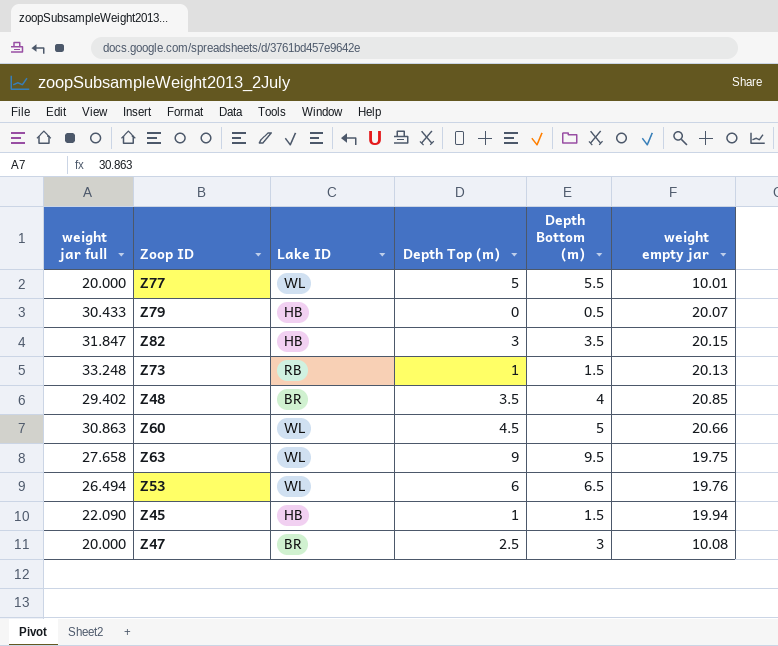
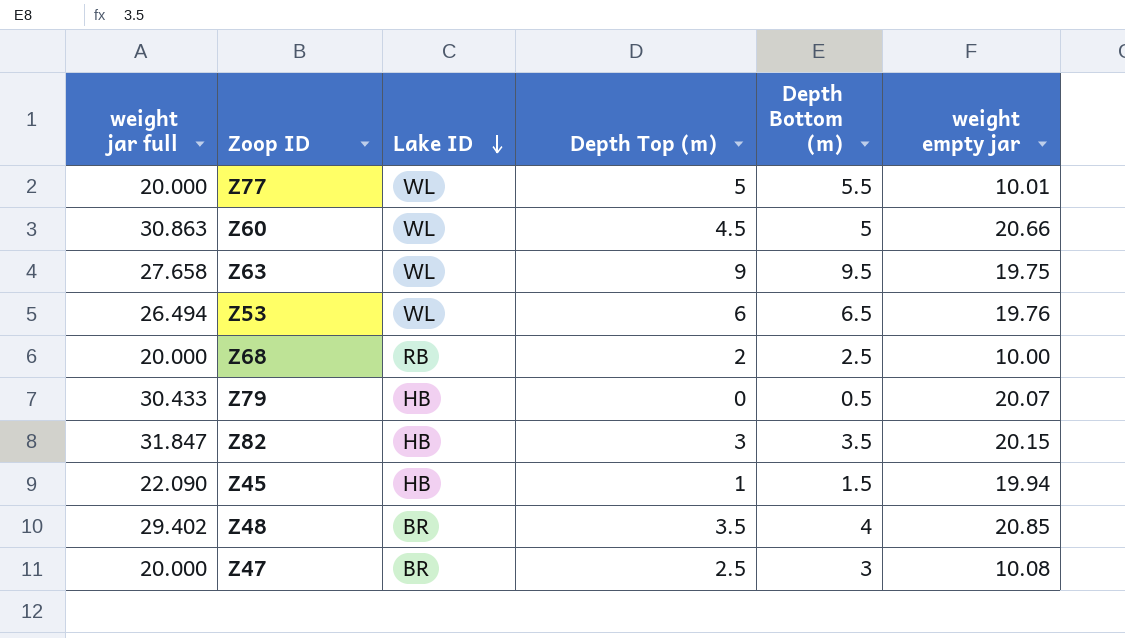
row order: none -> Lake ID descending
row Z73: 33.248 | RB | 1 | 1.5 | 20.13 -> none
row Z68: none -> 20.000 | RB | 2 | 2.5 | 10.00

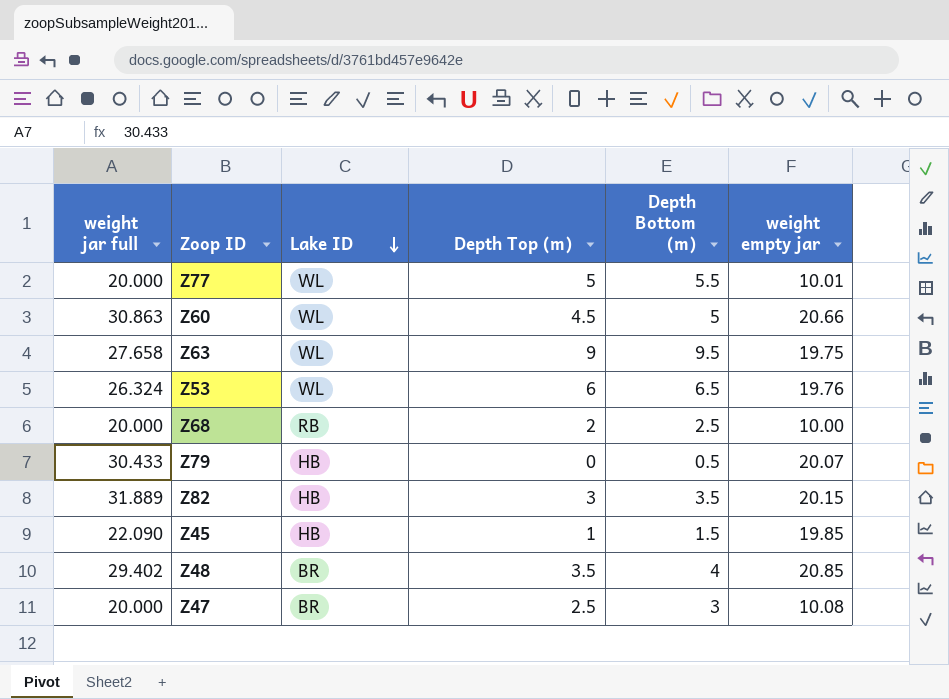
Z53 | weight jar full: 26.494 -> 26.324
Z82 | weight jar full: 31.847 -> 31.889
Z45 | weight empty jar: 19.94 -> 19.85

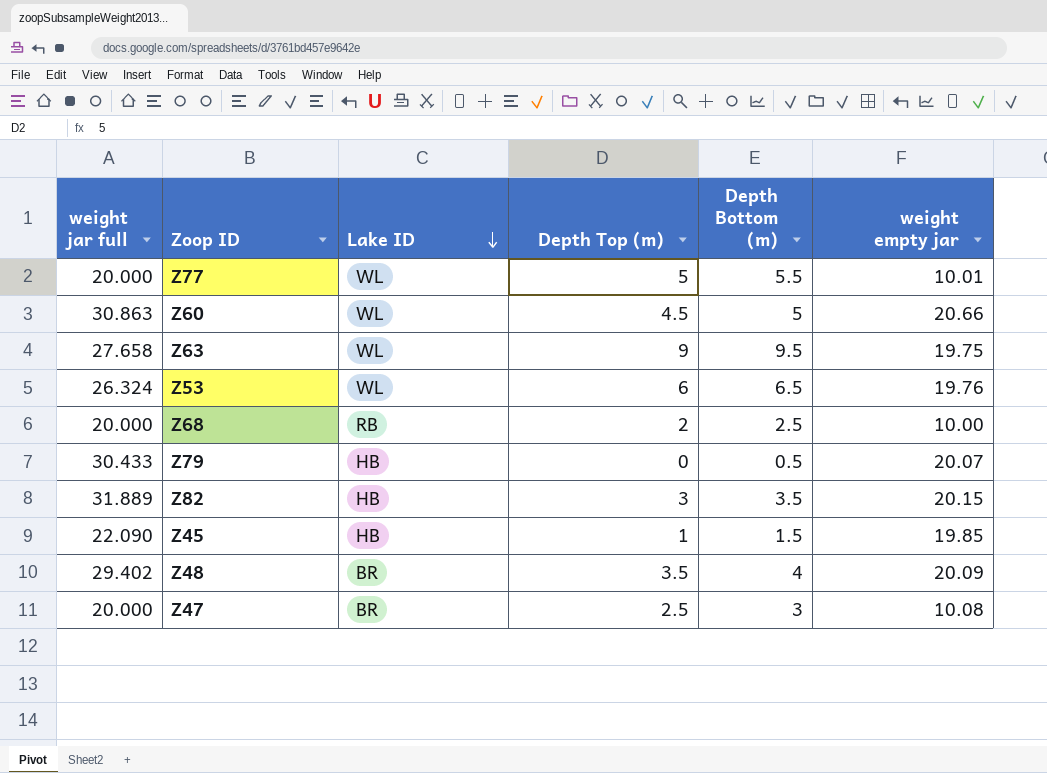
Z48 | weight empty jar: 20.85 -> 20.09

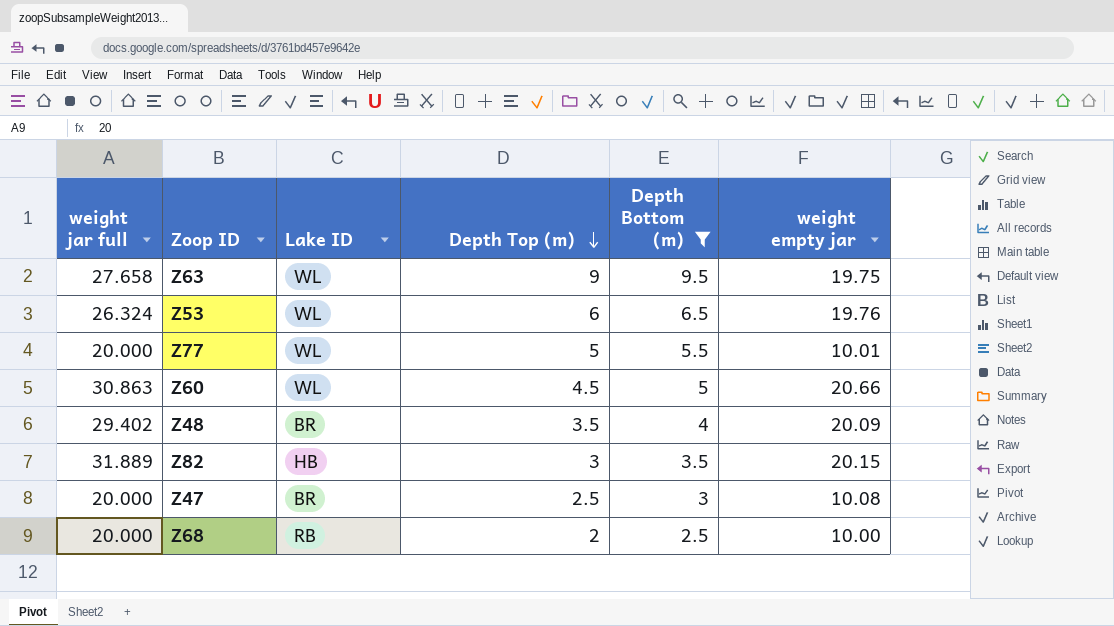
filter: none -> Depth Bottom (m) >= 2.5
row order: Lake ID descending -> Depth Top (m) descending

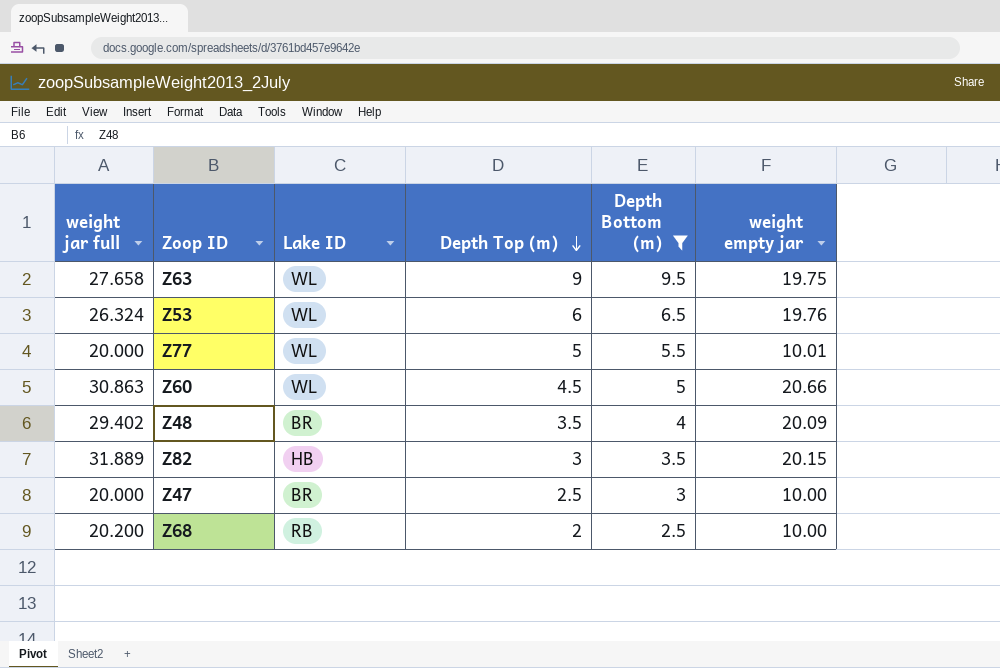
Z47 | weight empty jar: 10.08 -> 10.00
Z68 | weight jar full: 20.000 -> 20.200

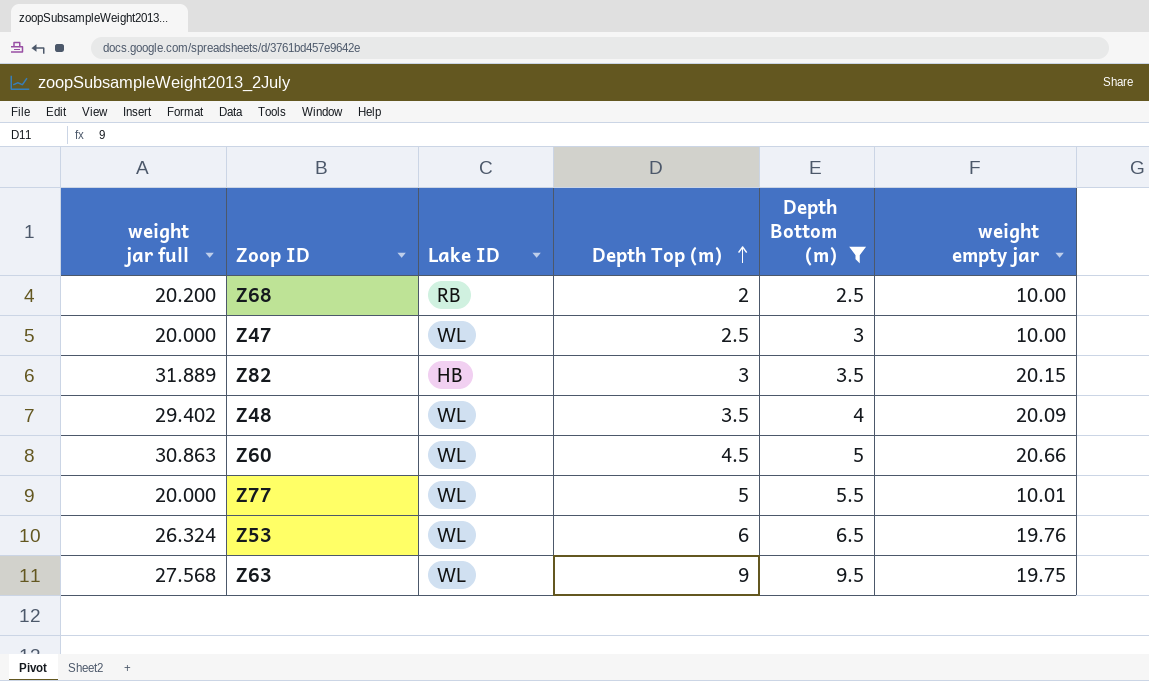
row order: Depth Top (m) descending -> Depth Top (m) ascending
Z47 | Lake ID: BR -> WL
Z48 | Lake ID: BR -> WL
Z63 | weight jar full: 27.658 -> 27.568

